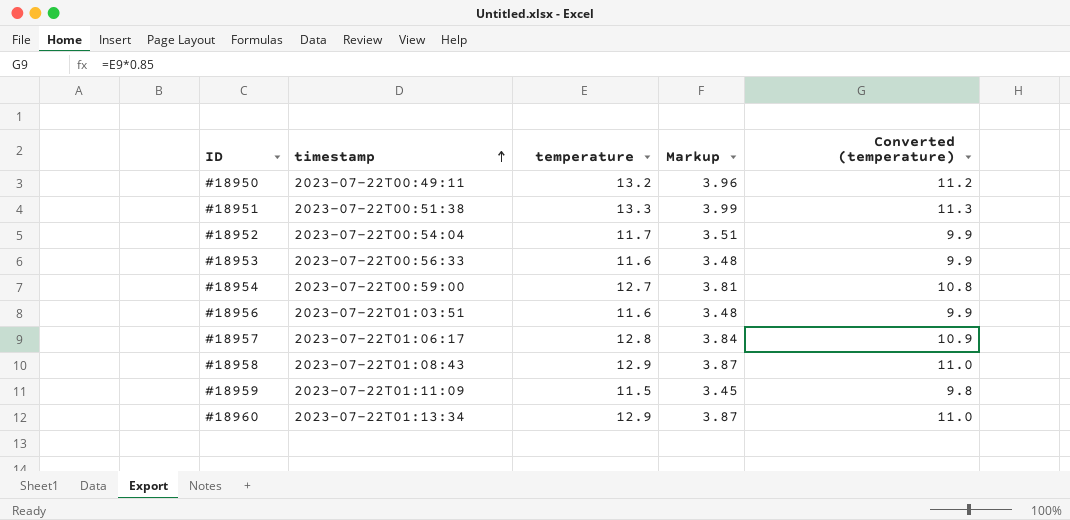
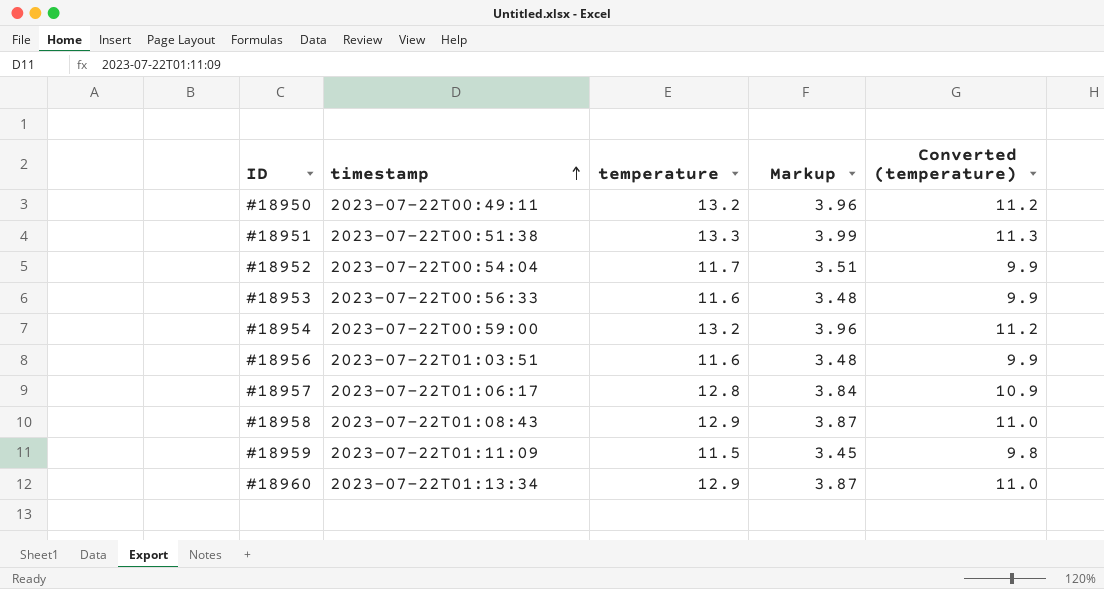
#18954 | temperature: 12.7 -> 13.2
#18954 | Markup: 3.81 -> 3.96
#18954 | Converted (temperature): 10.8 -> 11.2

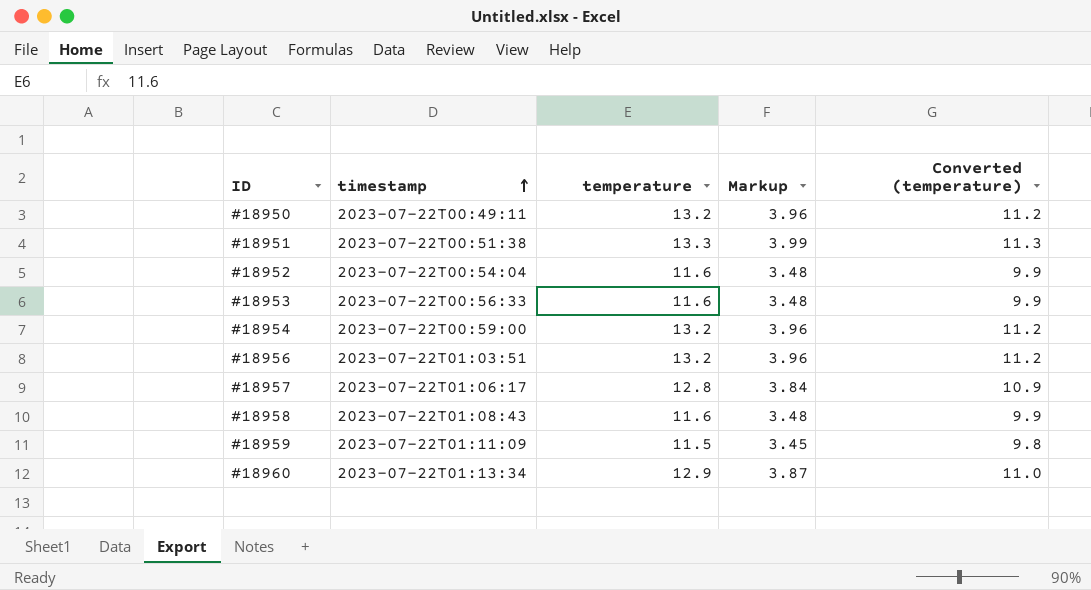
#18952 | temperature: 11.7 -> 11.6
#18952 | Markup: 3.51 -> 3.48
#18956 | temperature: 11.6 -> 13.2
#18956 | Markup: 3.48 -> 3.96
#18956 | Converted (temperature): 9.9 -> 11.2
#18958 | temperature: 12.9 -> 11.6
#18958 | Markup: 3.87 -> 3.48
#18958 | Converted (temperature): 11.0 -> 9.9

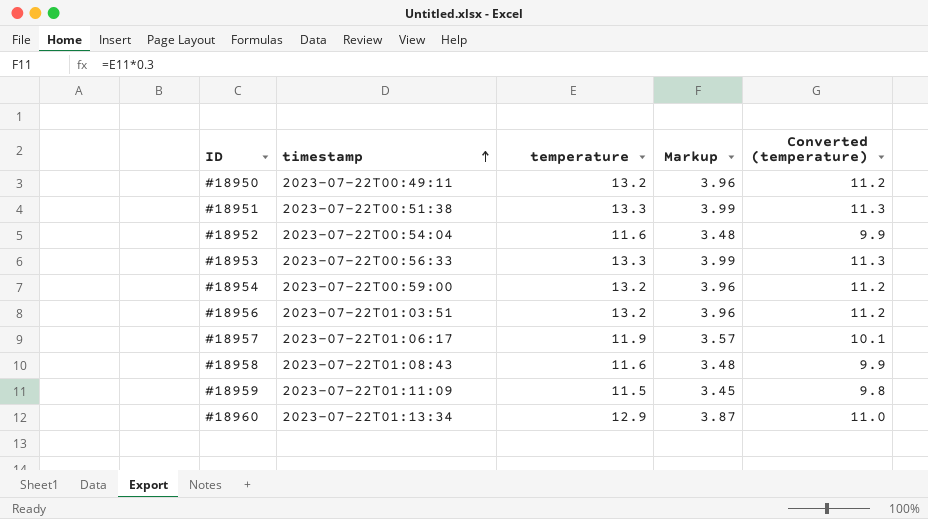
#18953 | temperature: 11.6 -> 13.3
#18953 | Markup: 3.48 -> 3.99
#18953 | Converted (temperature): 9.9 -> 11.3
#18957 | temperature: 12.8 -> 11.9
#18957 | Markup: 3.84 -> 3.57
#18957 | Converted (temperature): 10.9 -> 10.1

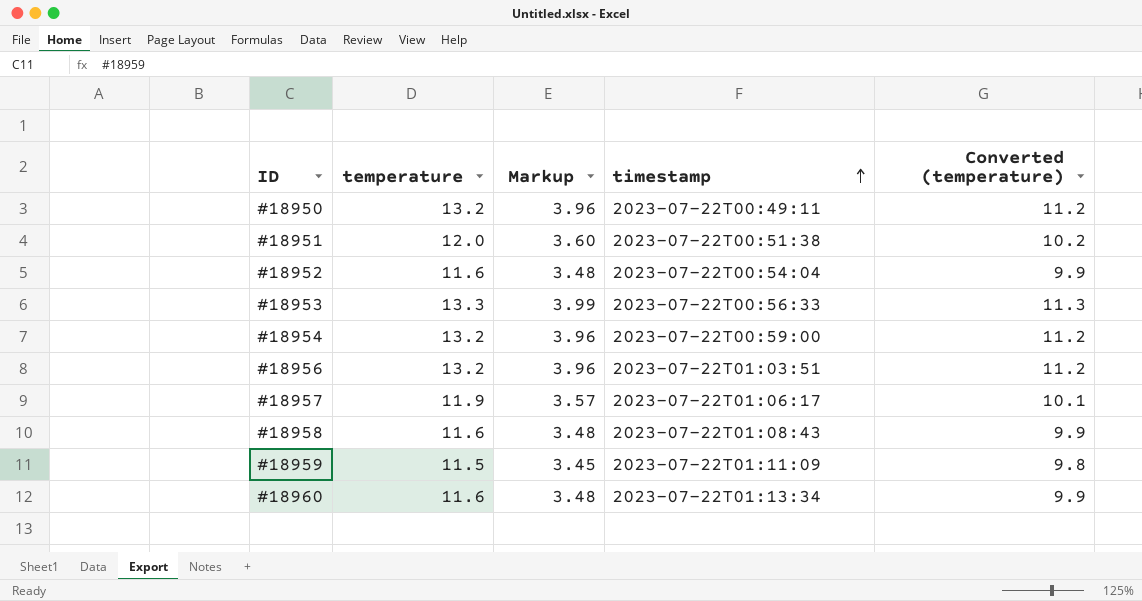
column timestamp | position: 2 -> 4
#18951 | temperature: 13.3 -> 12.0
#18951 | Markup: 3.99 -> 3.60
#18951 | Converted (temperature): 11.3 -> 10.2
#18960 | temperature: 12.9 -> 11.6
#18960 | Markup: 3.87 -> 3.48
#18960 | Converted (temperature): 11.0 -> 9.9

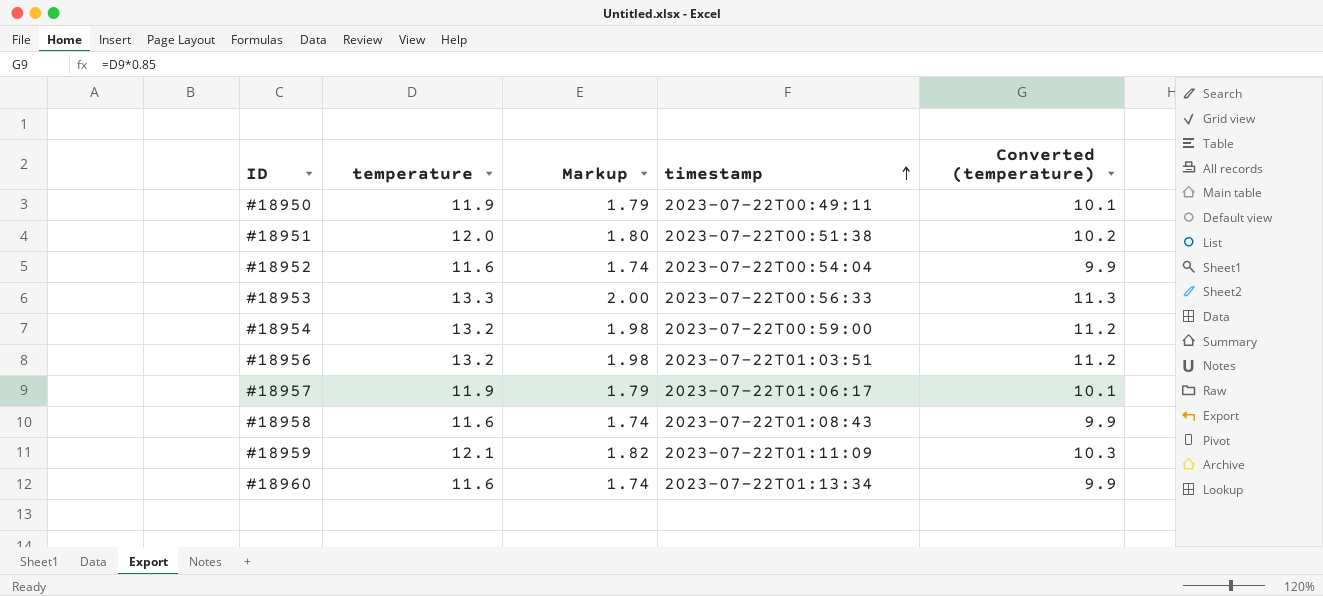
column Markup | formula: [temperature] * 0.3 -> [temperature] * 0.15
#18950 | temperature: 13.2 -> 11.9
#18950 | Converted (temperature): 11.2 -> 10.1
#18959 | temperature: 11.5 -> 12.1
#18959 | Converted (temperature): 9.8 -> 10.3

